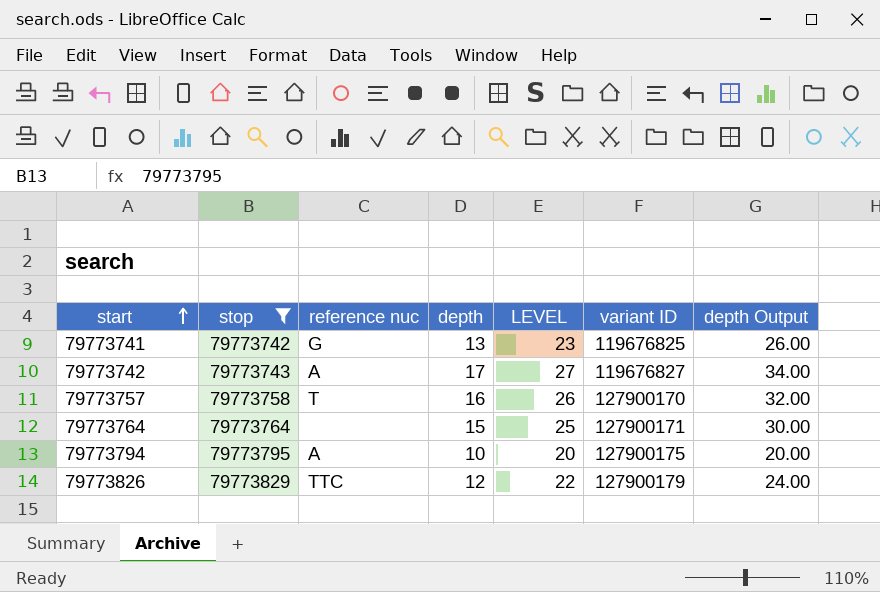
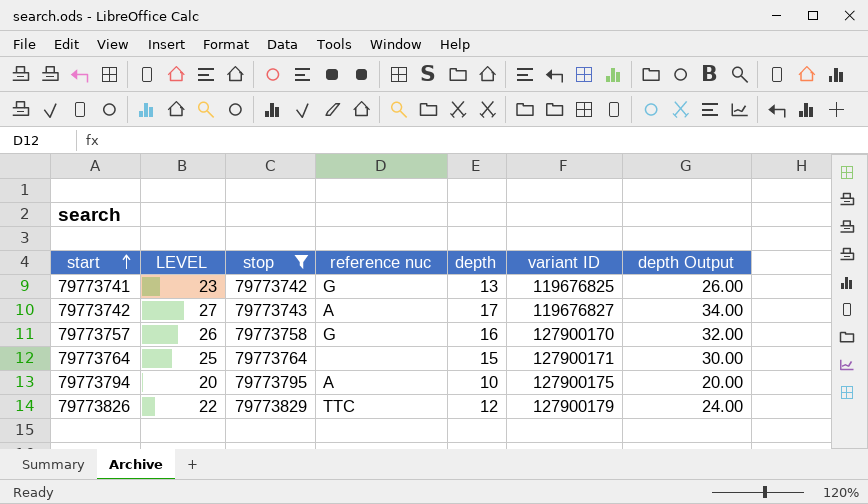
column LEVEL | position: 5 -> 2
79773757 | reference nuc: T -> G

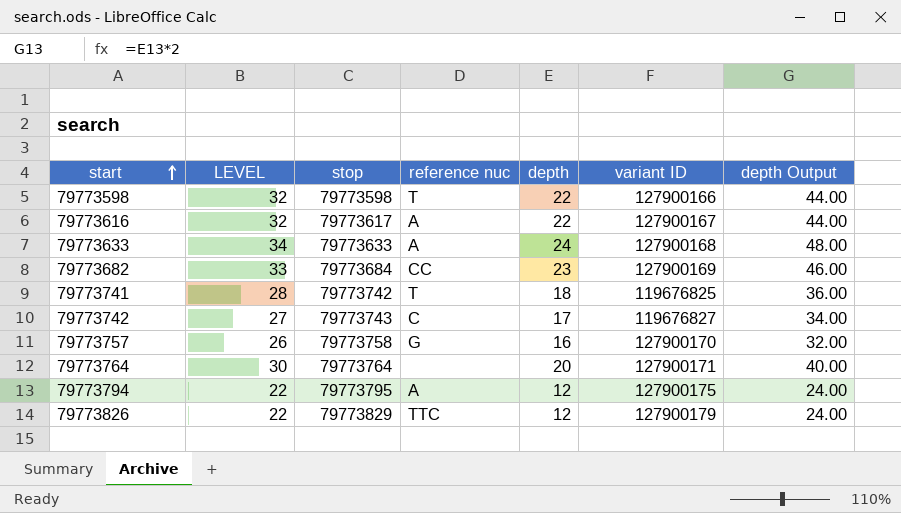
filter: stop >= 79773742 -> none
79773741 | LEVEL: 23 -> 28
79773741 | reference nuc: G -> T
79773741 | depth: 13 -> 18
79773741 | depth Output: 26.00 -> 36.00
79773742 | reference nuc: A -> C
79773764 | LEVEL: 25 -> 30
79773764 | depth: 15 -> 20
79773764 | depth Output: 30.00 -> 40.00
79773794 | LEVEL: 20 -> 22
79773794 | depth: 10 -> 12
79773794 | depth Output: 20.00 -> 24.00

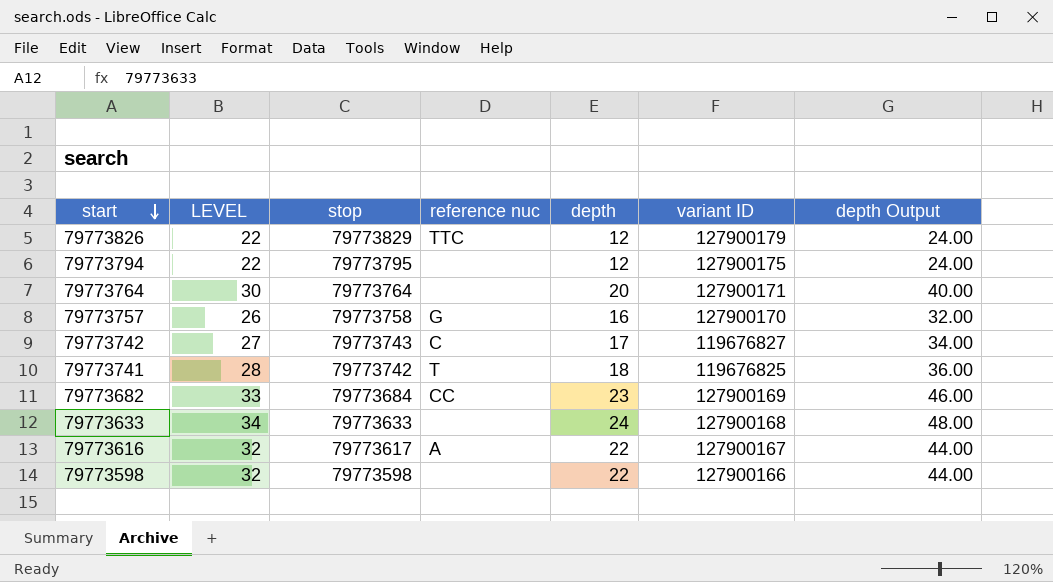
row order: start ascending -> start descending
79773794 | reference nuc: A -> none
79773633 | reference nuc: A -> none
79773598 | reference nuc: T -> none

